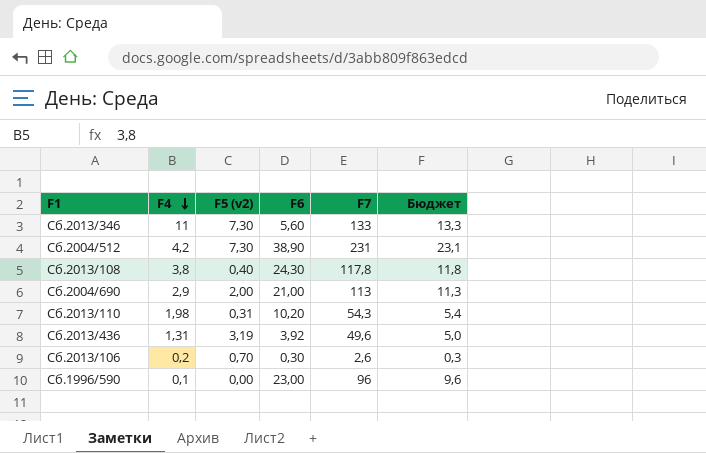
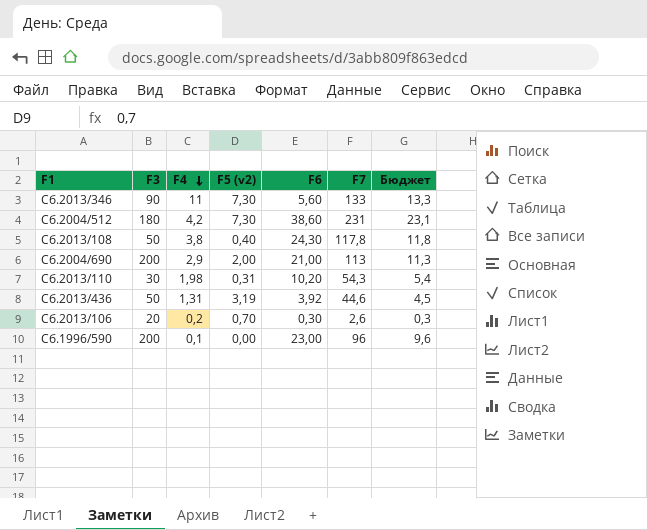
column F3 | position: none -> 2
Сб.2004/512 | F6: 38,90 -> 38,60
Сб.2013/436 | F7: 49,6 -> 44,6
Сб.2013/436 | Бюджет: 5,0 -> 4,5

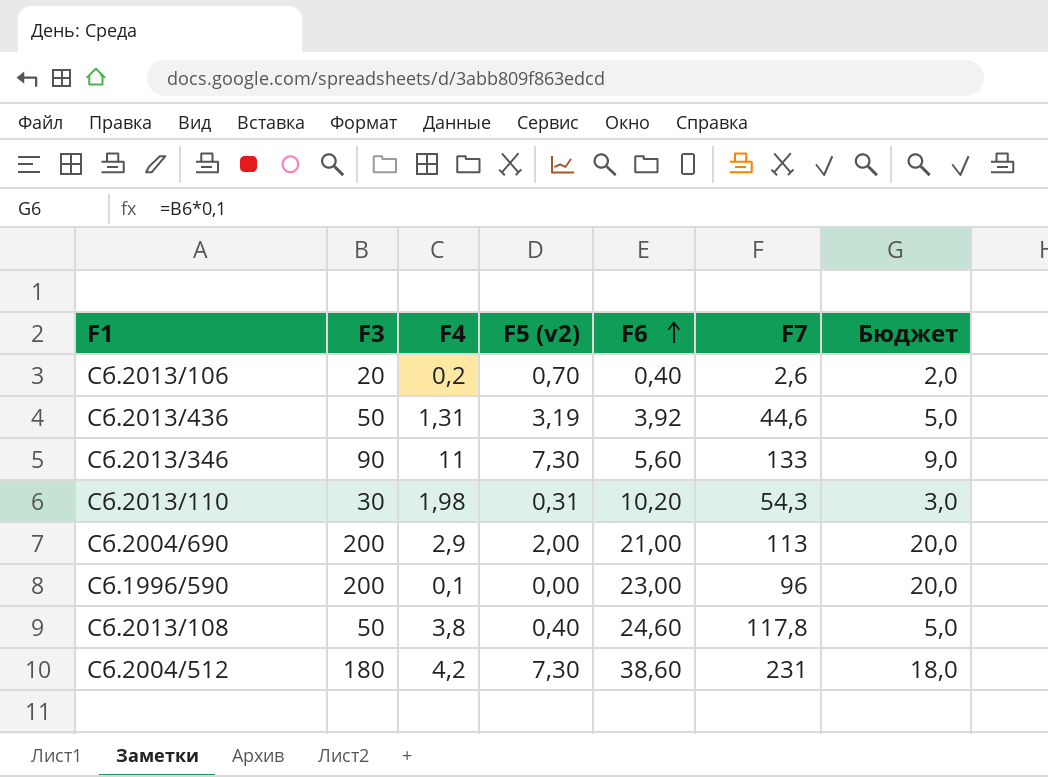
row order: F4 descending -> F6 ascending
column Бюджет | formula: [F7] * 0,1 -> [F3] * 0,1
Сб.2013/106 | F6: 0,30 -> 0,40
Сб.2013/108 | F6: 24,30 -> 24,60

